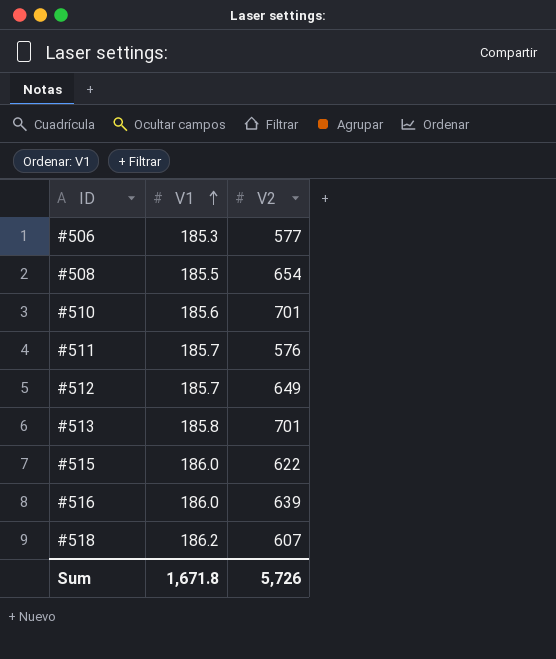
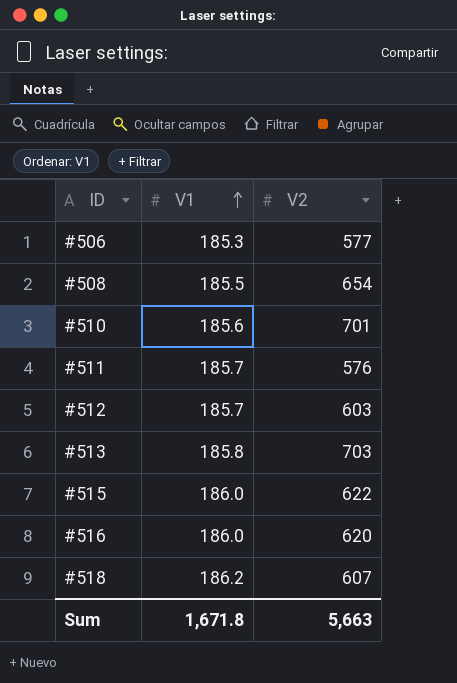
#512 | V2: 649 -> 603
#513 | V2: 701 -> 703
#516 | V2: 639 -> 620
Sum | V2: 5,726 -> 5,663

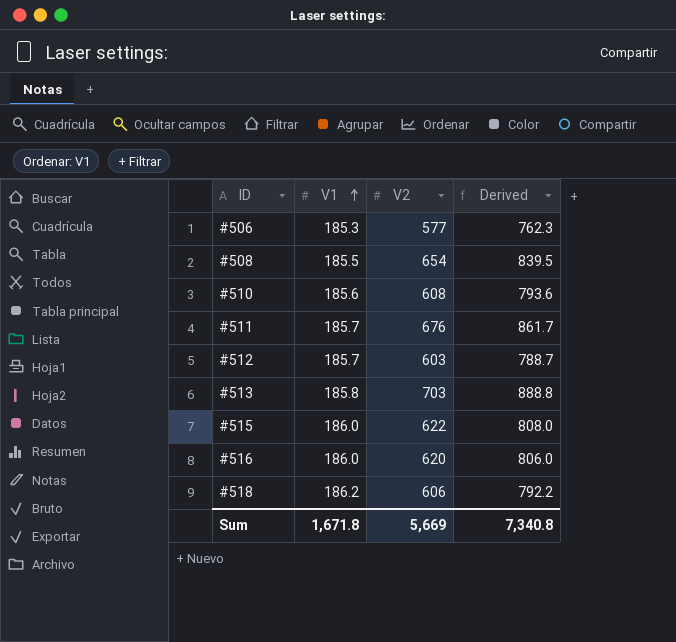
column Derived | formula: none -> [V1] + [V2]
#510 | V2: 701 -> 608
#511 | V2: 576 -> 676
#518 | V2: 607 -> 606
Sum | V2: 5,663 -> 5,669

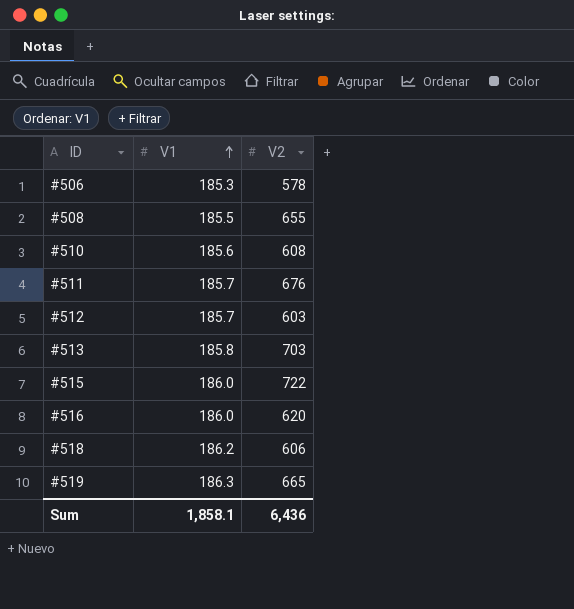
column Derived | formula: [V1] + [V2] -> none
#506 | V2: 577 -> 578
#508 | V2: 654 -> 655
#515 | V2: 622 -> 722
row #519: none -> 186.3 | 665
Sum | V1: 1,671.8 -> 1,858.1
Sum | V2: 5,669 -> 6,436

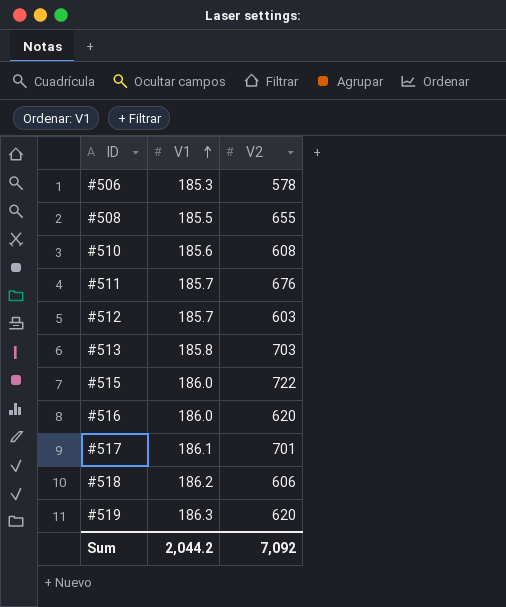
row #517: none -> 186.1 | 701
#519 | V2: 665 -> 620
Sum | V1: 1,858.1 -> 2,044.2
Sum | V2: 6,436 -> 7,092

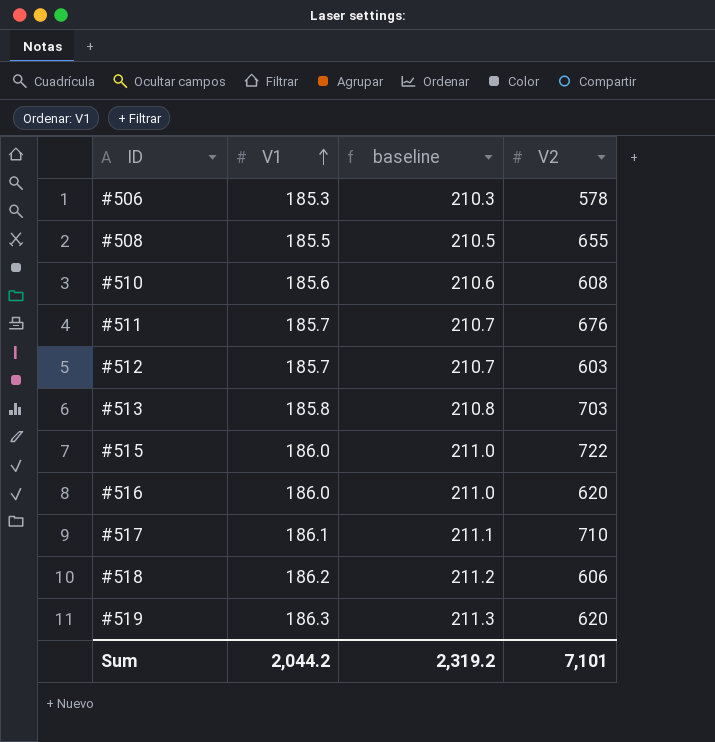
column baseline | formula: none -> [V1] + 25
#517 | V2: 701 -> 710
Sum | V2: 7,092 -> 7,101

